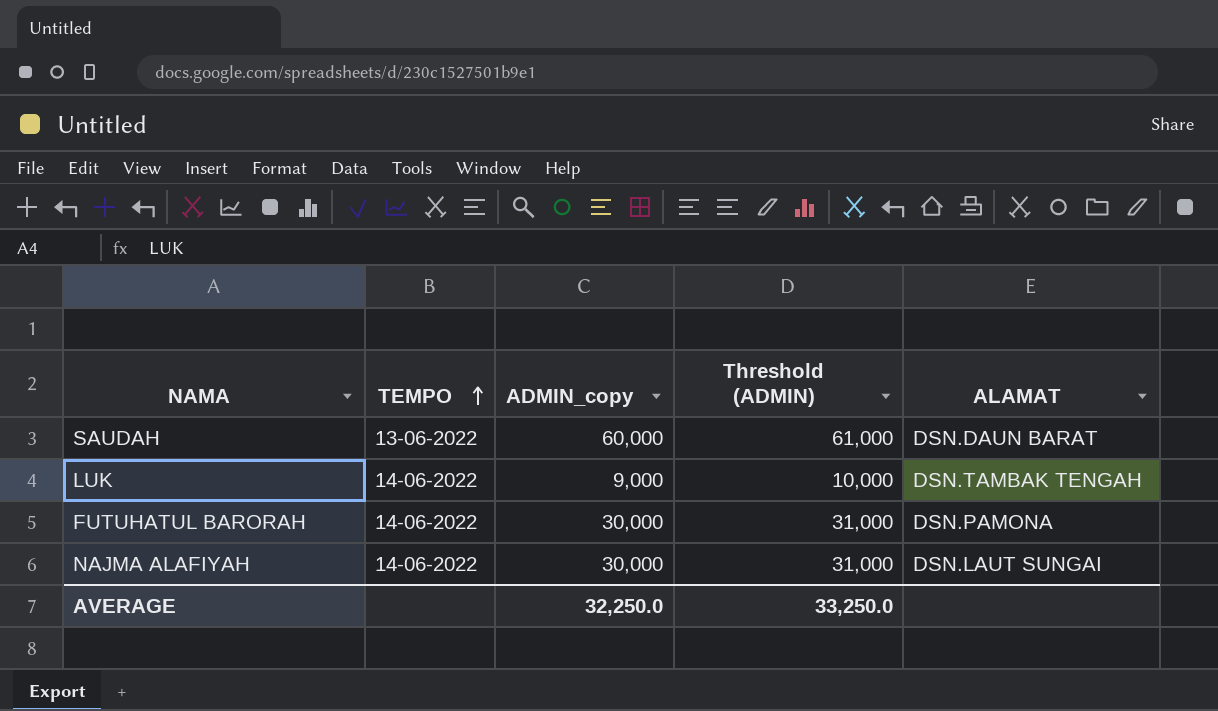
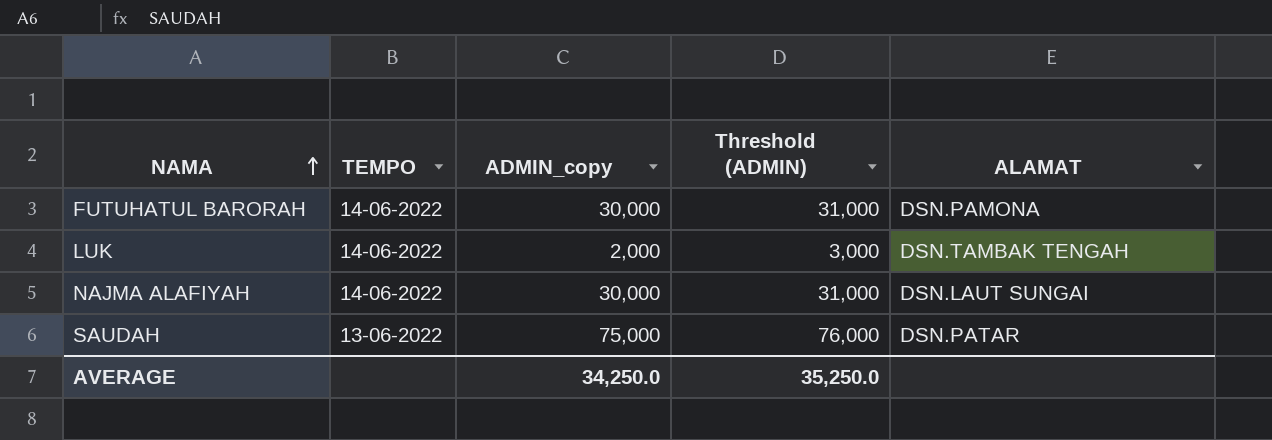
row order: TEMPO ascending -> NAMA ascending
LUK | ADMIN_copy: 9,000 -> 2,000
LUK | Threshold (ADMIN): 10,000 -> 3,000
SAUDAH | ADMIN_copy: 60,000 -> 75,000
SAUDAH | Threshold (ADMIN): 61,000 -> 76,000
SAUDAH | ALAMAT: DSN.DAUN BARAT -> DSN.PATAR
AVERAGE | ADMIN_copy: 32,250.0 -> 34,250.0
AVERAGE | Threshold (ADMIN): 33,250.0 -> 35,250.0

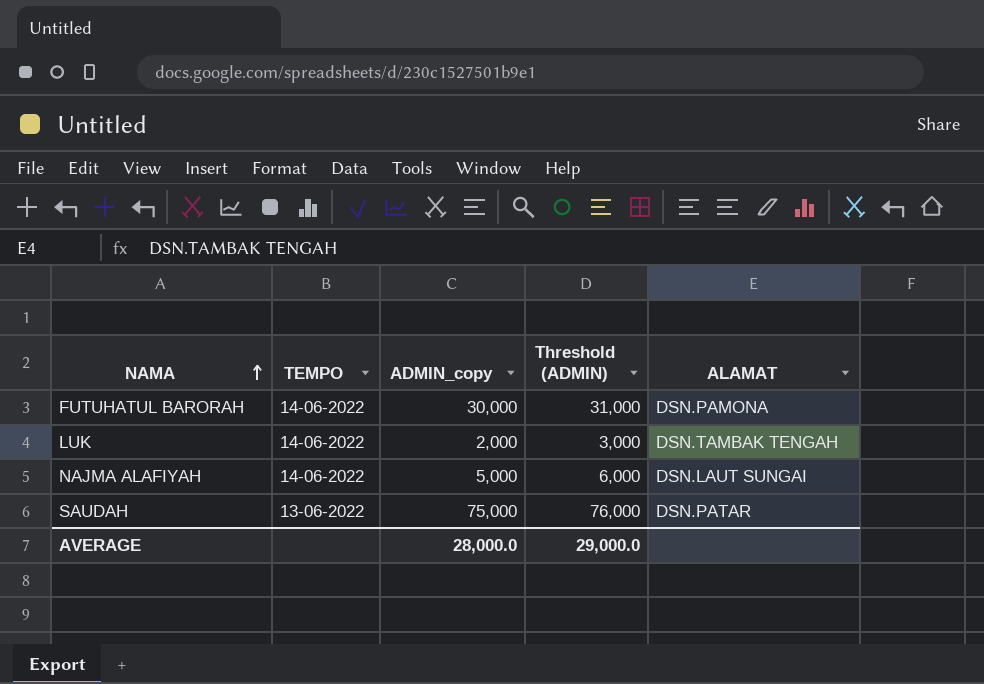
NAJMA ALAFIYAH | ADMIN_copy: 30,000 -> 5,000
NAJMA ALAFIYAH | Threshold (ADMIN): 31,000 -> 6,000
AVERAGE | ADMIN_copy: 34,250.0 -> 28,000.0
AVERAGE | Threshold (ADMIN): 35,250.0 -> 29,000.0

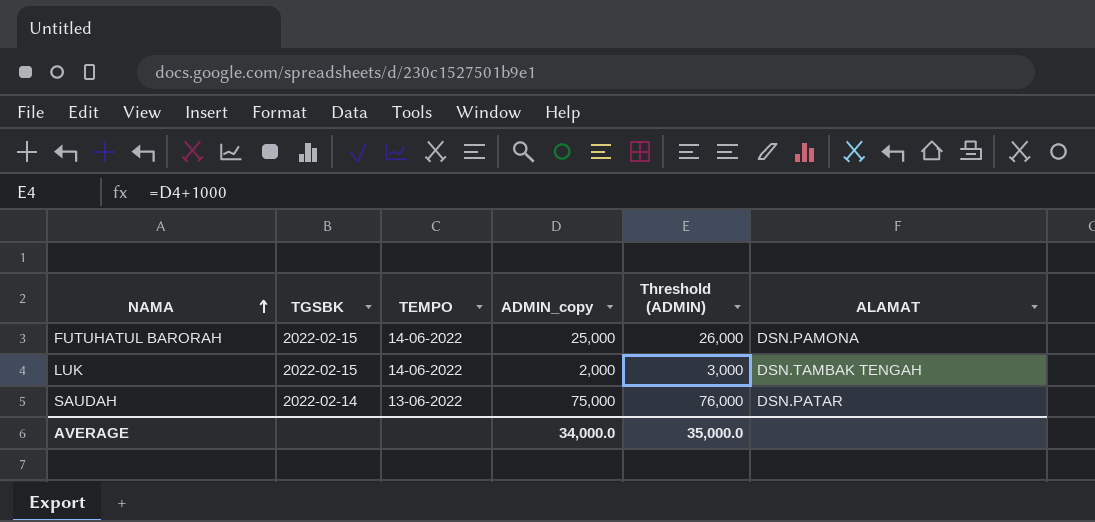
column TGSBK | position: none -> 2
row NAJMA ALAFIYAH: 14-06-2022 | 5,000 | 6,000 | DSN.LAUT SUNGAI -> none
FUTUHATUL BARORAH | ADMIN_copy: 30,000 -> 25,000
FUTUHATUL BARORAH | Threshold (ADMIN): 31,000 -> 26,000
AVERAGE | ADMIN_copy: 28,000.0 -> 34,000.0
AVERAGE | Threshold (ADMIN): 29,000.0 -> 35,000.0

